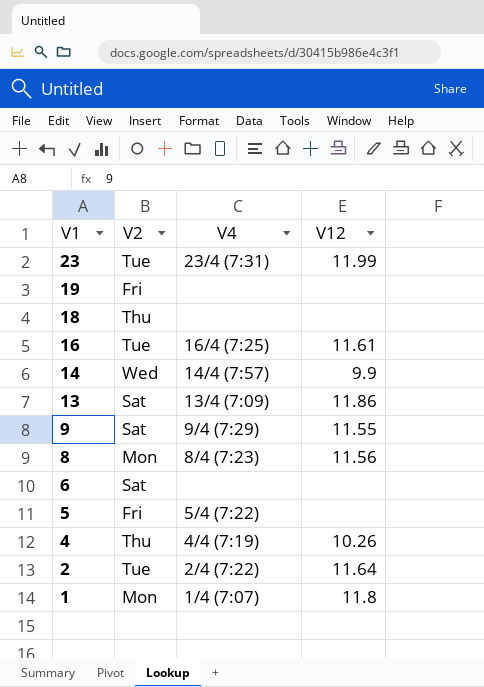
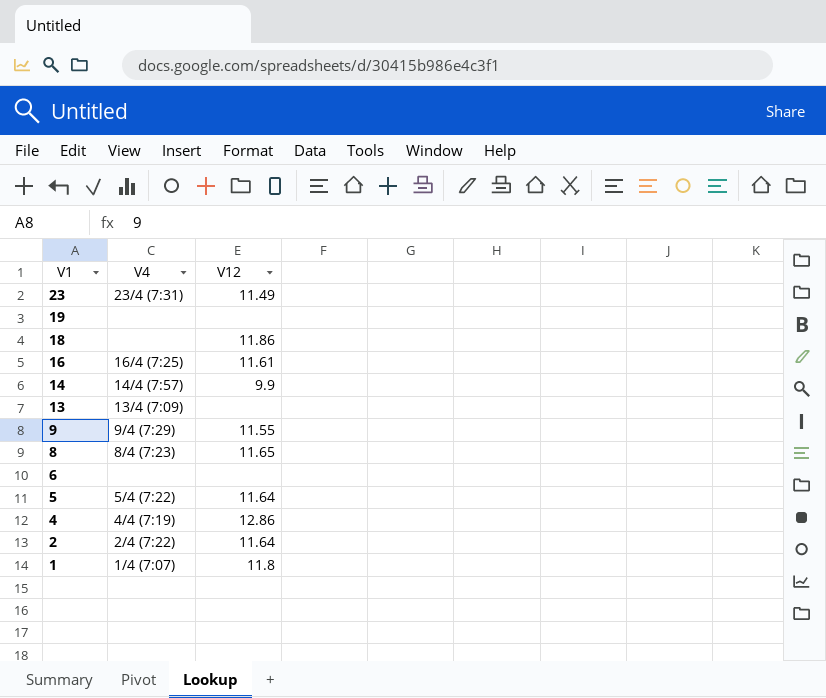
column V2 | position: 2 -> none
23 | V12: 11.99 -> 11.49
18 | V12: none -> 11.86
13 | V12: 11.86 -> none
8 | V12: 11.56 -> 11.65
5 | V12: none -> 11.64
4 | V12: 10.26 -> 12.86

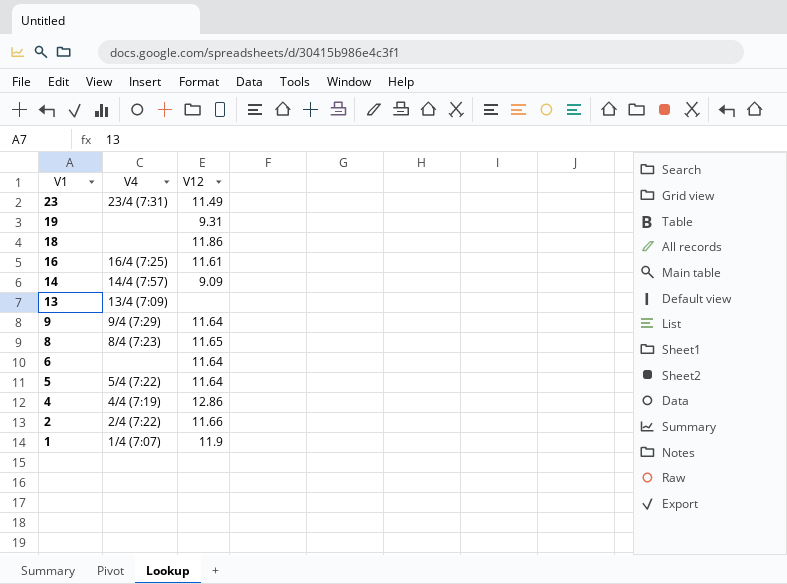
19 | V12: none -> 9.31
14 | V12: 9.9 -> 9.09
9 | V12: 11.55 -> 11.64
6 | V12: none -> 11.64
2 | V12: 11.64 -> 11.66
1 | V12: 11.8 -> 11.9

